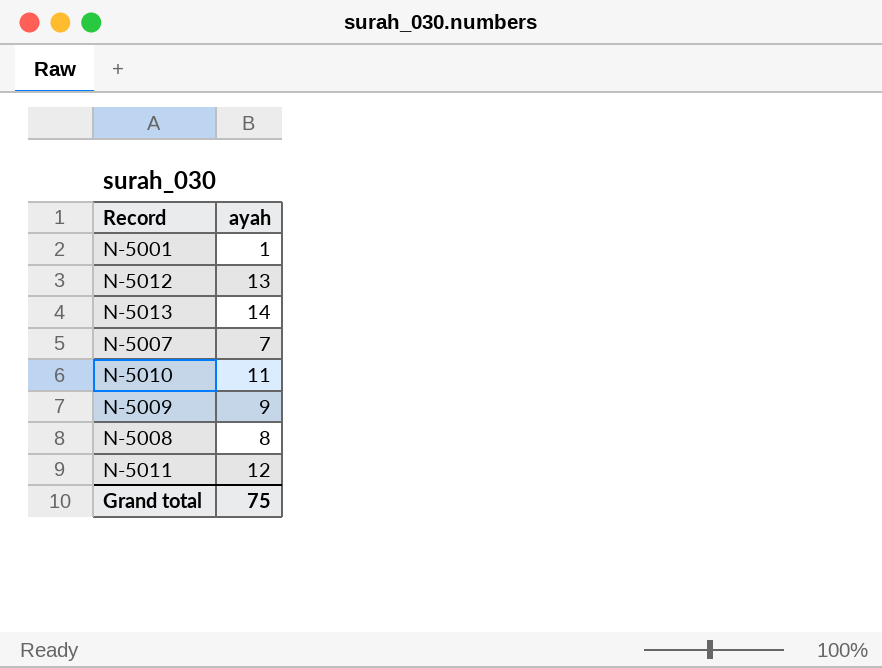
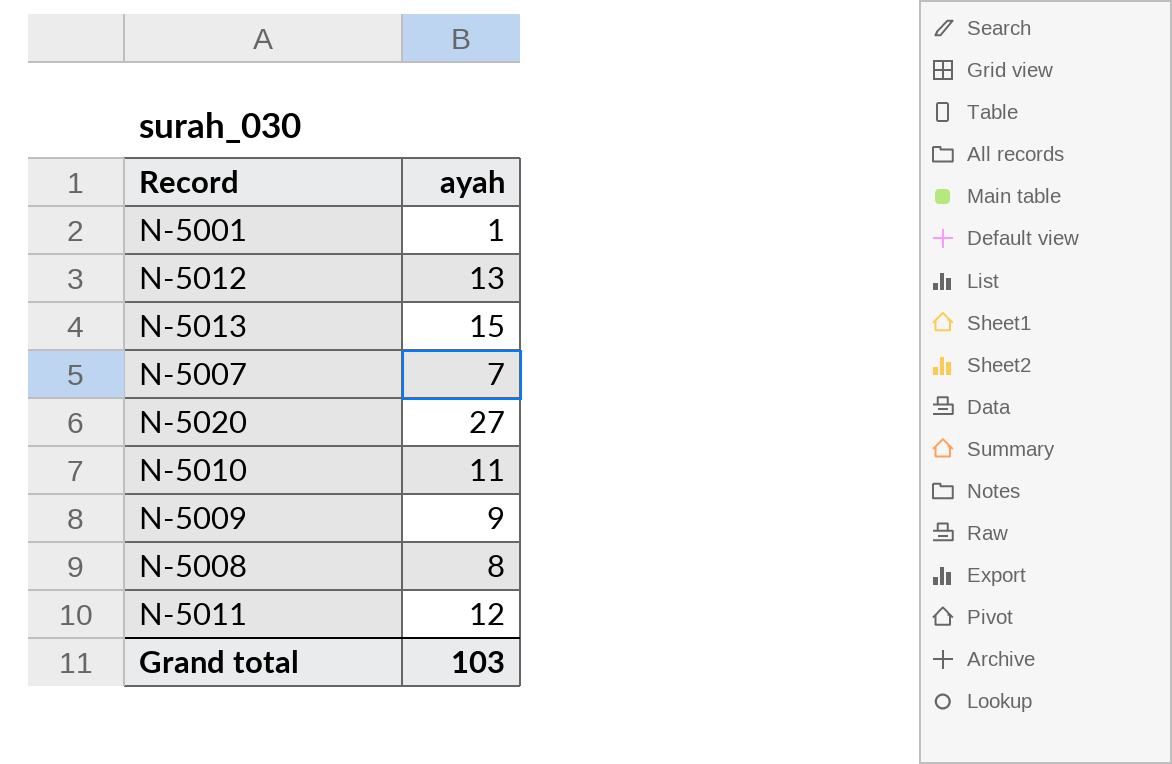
N-5013 | ayah: 14 -> 15
row N-5020: none -> 27
Grand total | ayah: 75 -> 103

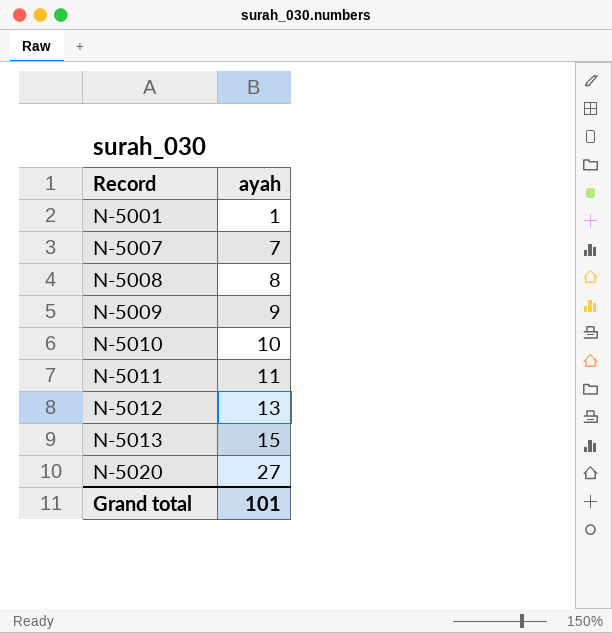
row order: none -> Record ascending
N-5010 | ayah: 11 -> 10
N-5011 | ayah: 12 -> 11
Grand total | ayah: 103 -> 101

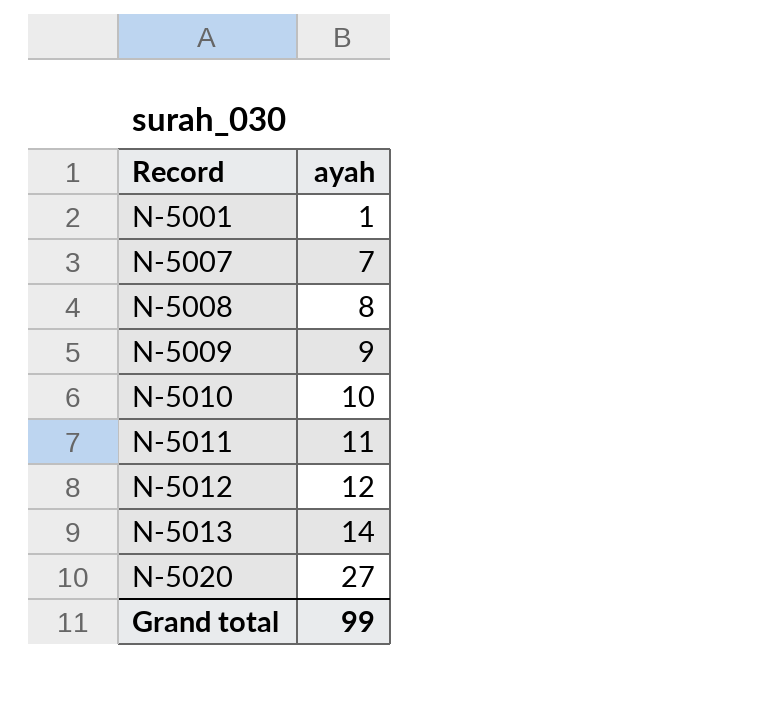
N-5012 | ayah: 13 -> 12
N-5013 | ayah: 15 -> 14
Grand total | ayah: 101 -> 99

